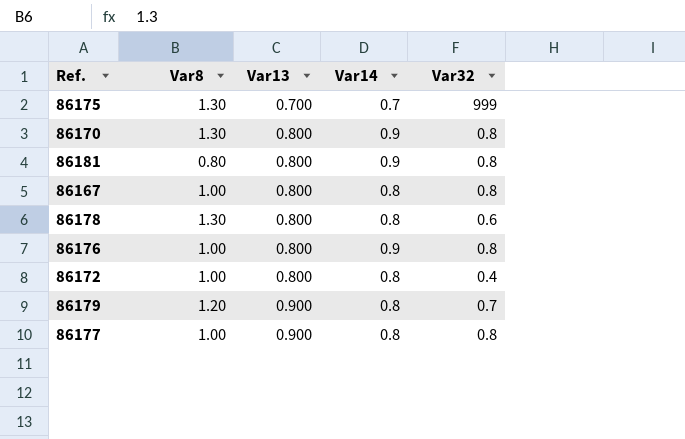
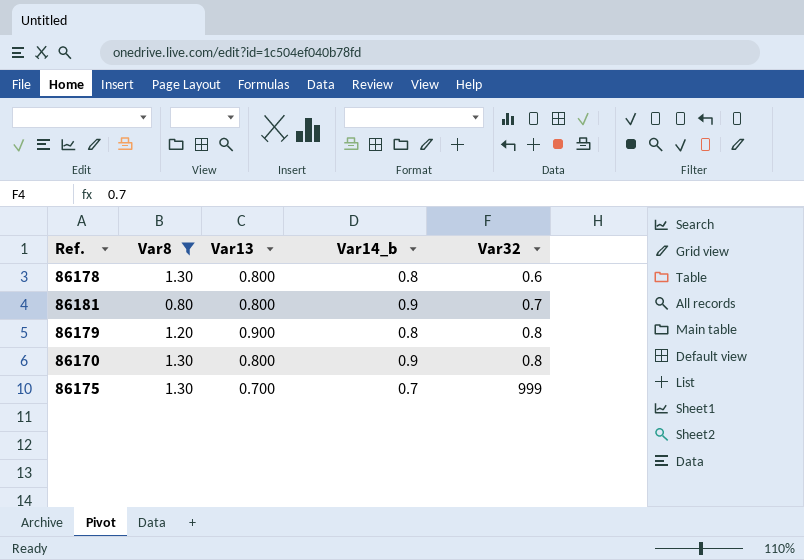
filter: none -> Var8 != 1.00
row order: Var13 ascending -> Var32 ascending
column name: Var14 -> Var14_b
86181 | Var32: 0.8 -> 0.7
86179 | Var32: 0.7 -> 0.8

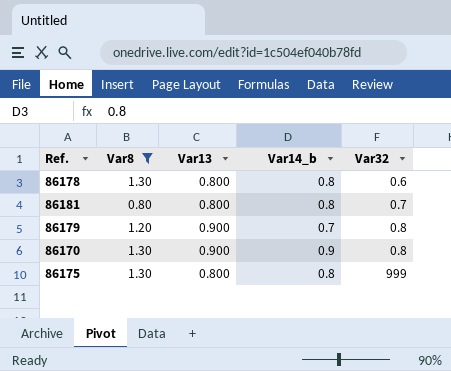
86181 | Var14_b: 0.9 -> 0.8
86179 | Var14_b: 0.8 -> 0.7
86170 | Var13: 0.800 -> 0.900
86175 | Var13: 0.700 -> 0.800
86175 | Var14_b: 0.7 -> 0.8

